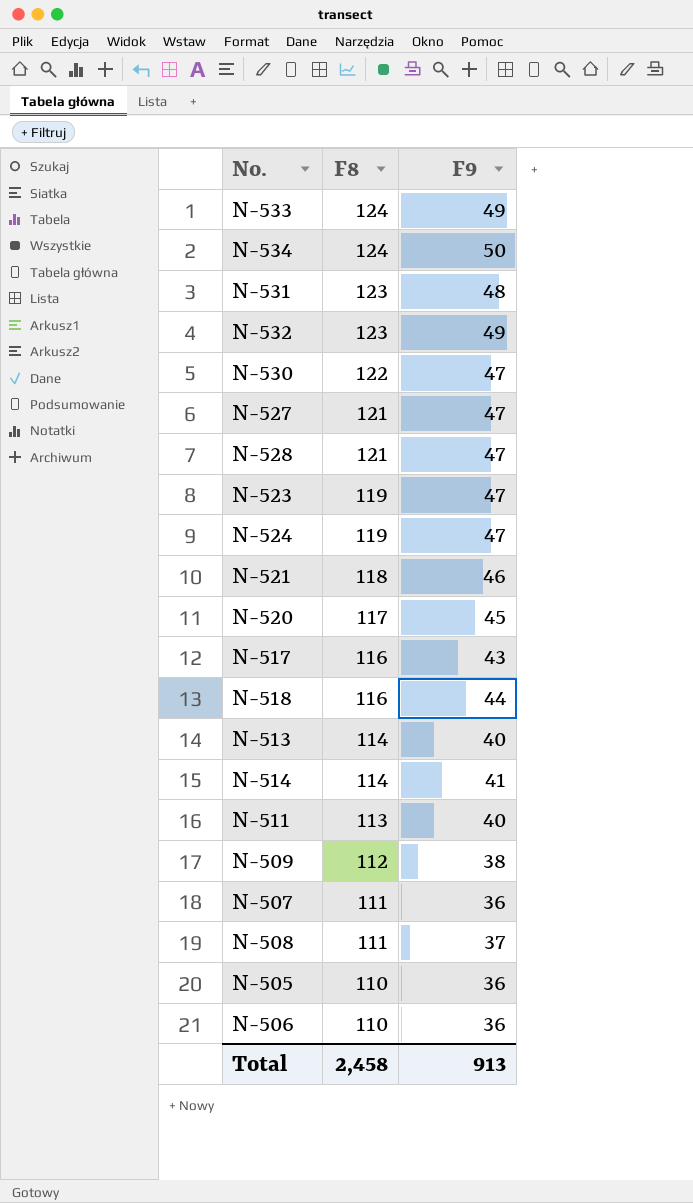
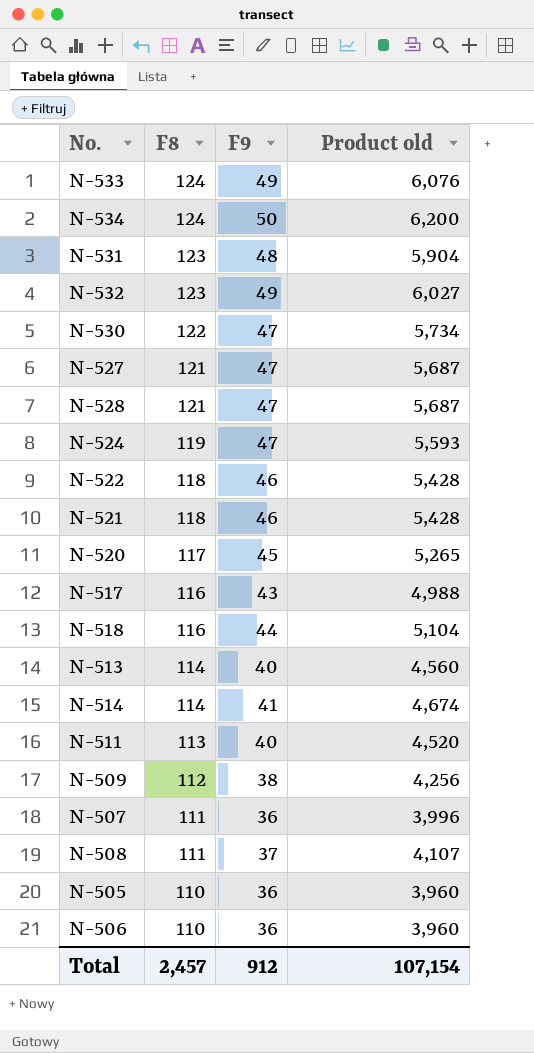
column Product old | formula: none -> [F8] * [F9]
row N-523: 119 | 47 -> none
row N-522: none -> 118 | 46 | 5,428
Total | F8: 2,458 -> 2,457
Total | F9: 913 -> 912

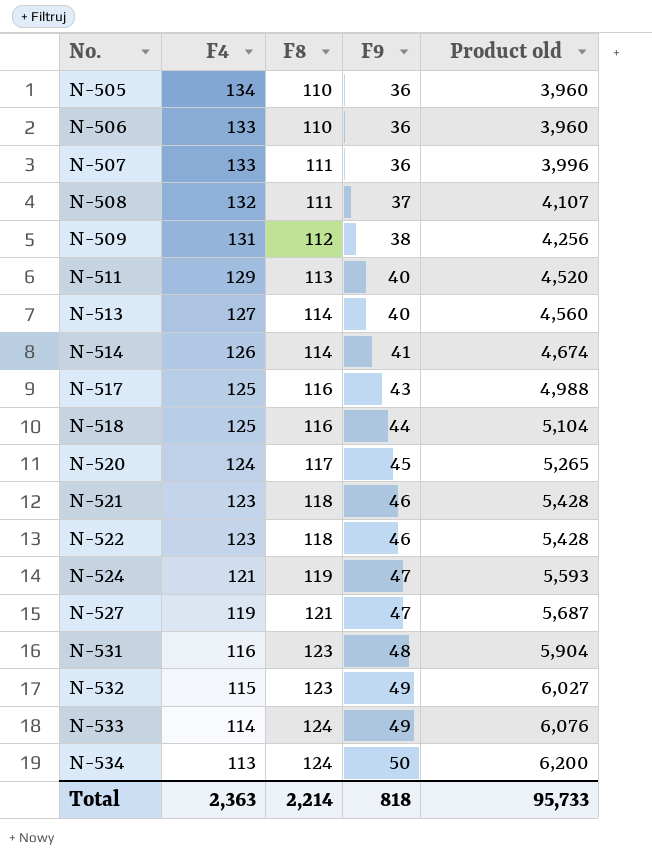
row order: F8 descending -> No. ascending
column F4 | position: none -> 2
row N-530: 122 | 47 | 5,734 -> none
row N-528: 121 | 47 | 5,687 -> none
Total | F8: 2,457 -> 2,214
Total | F9: 912 -> 818
Total | Product old: 107,154 -> 95,733

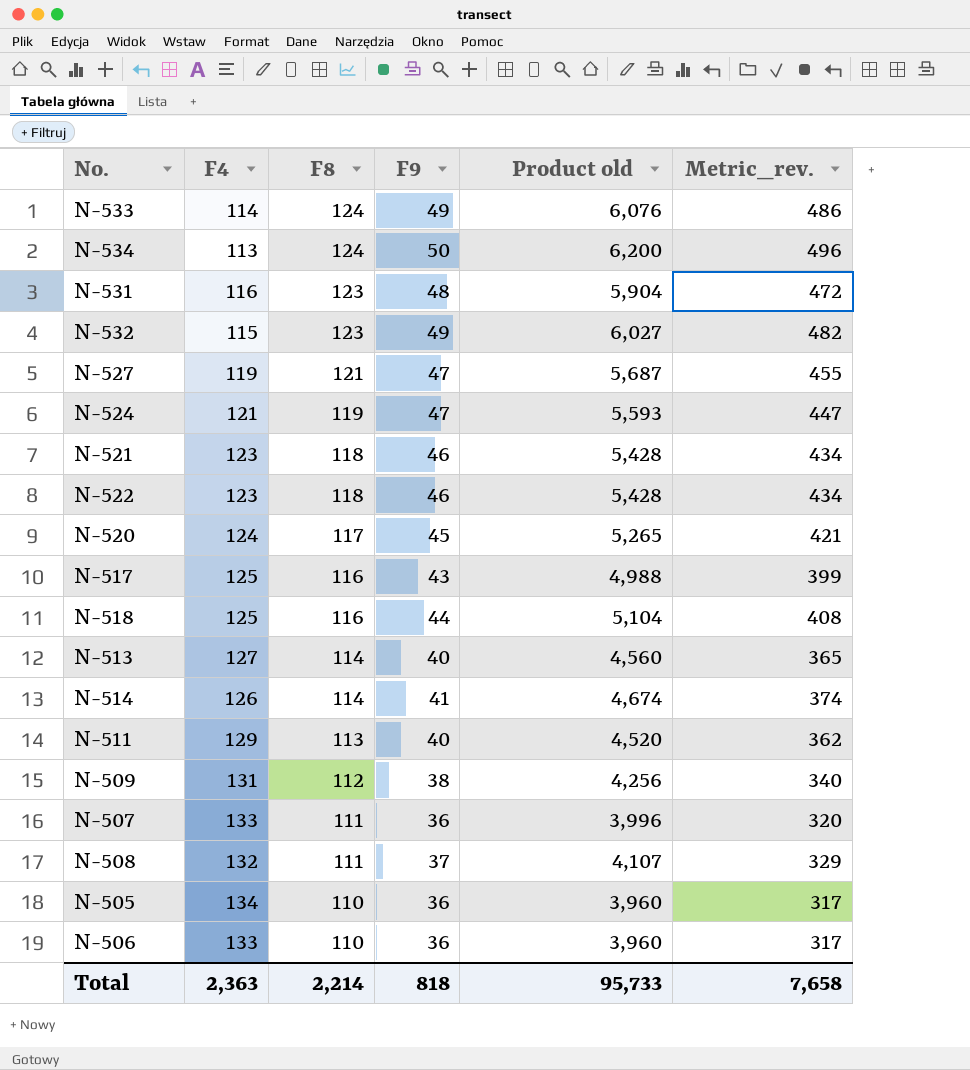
row order: No. ascending -> F8 descending
column Metric_rev. | formula: none -> [Product old] * 0.08

